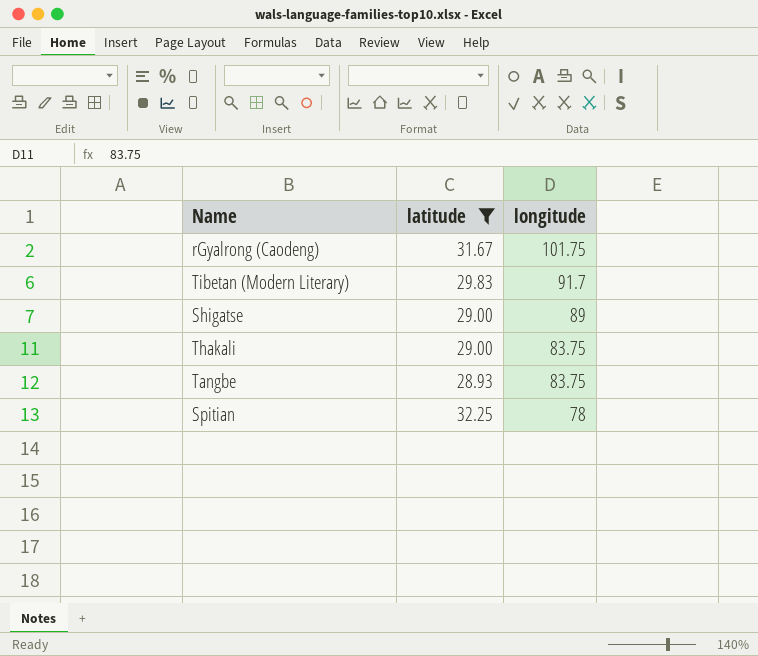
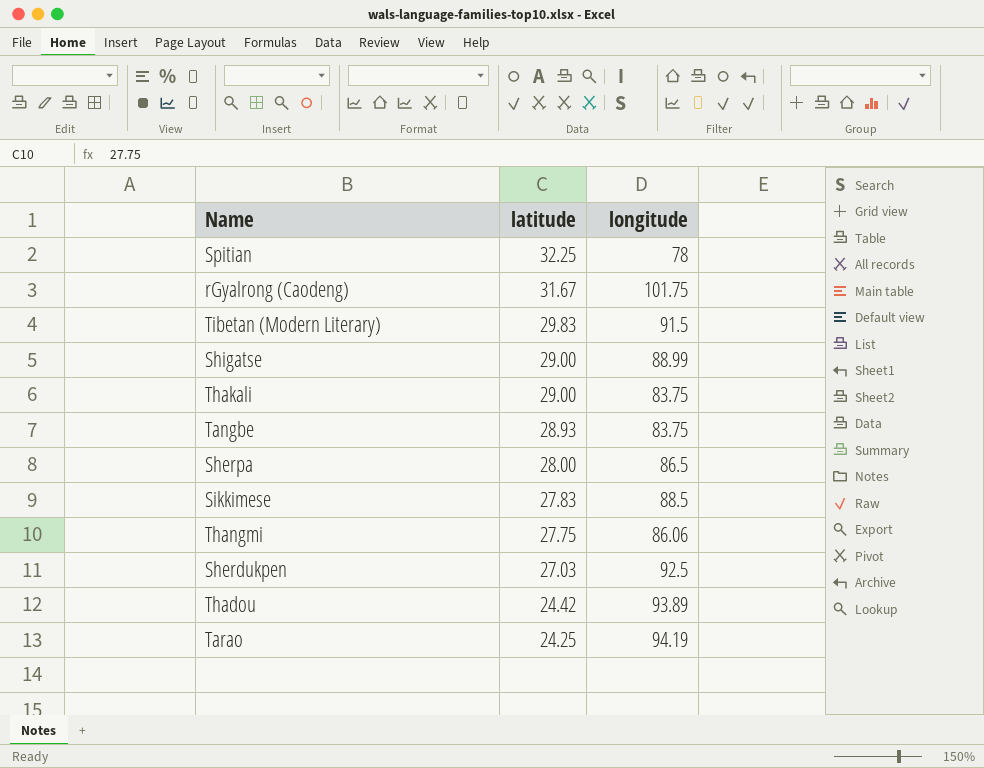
filter: latitude >= 28.93 -> none
row order: longitude descending -> latitude descending
Tibetan (Modern Literary) | longitude: 91.7 -> 91.5
Shigatse | longitude: 89 -> 88.99

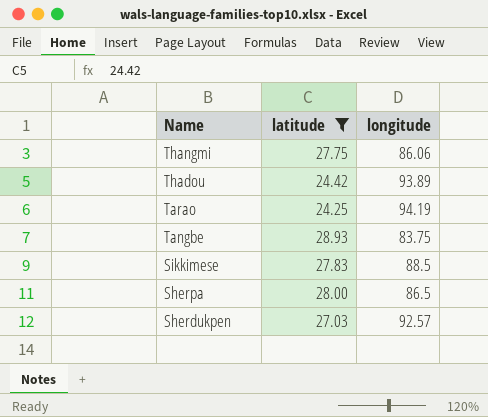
filter: none -> latitude <= 28.93
row order: latitude descending -> Name descending
Sherdukpen | longitude: 92.5 -> 92.57

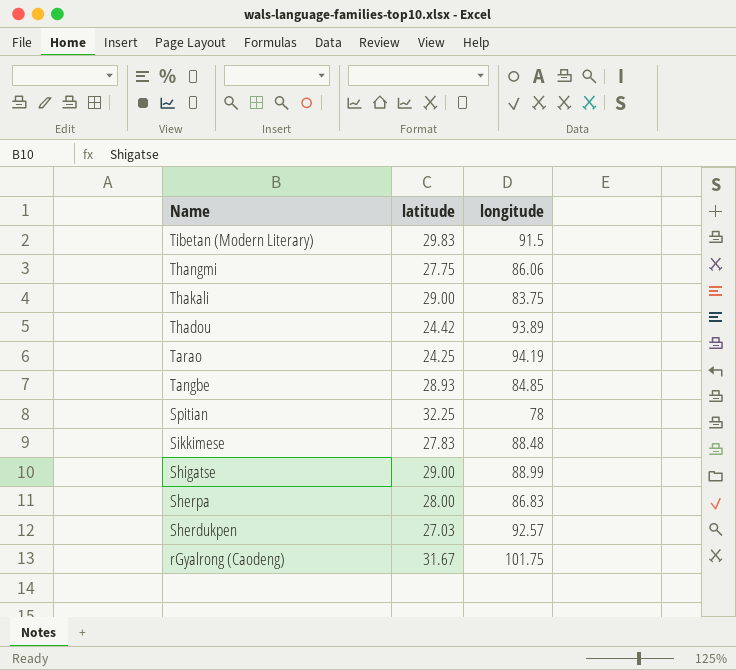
filter: latitude <= 28.93 -> none
Tangbe | longitude: 83.75 -> 84.85
Sikkimese | longitude: 88.5 -> 88.48
Sherpa | longitude: 86.5 -> 86.83

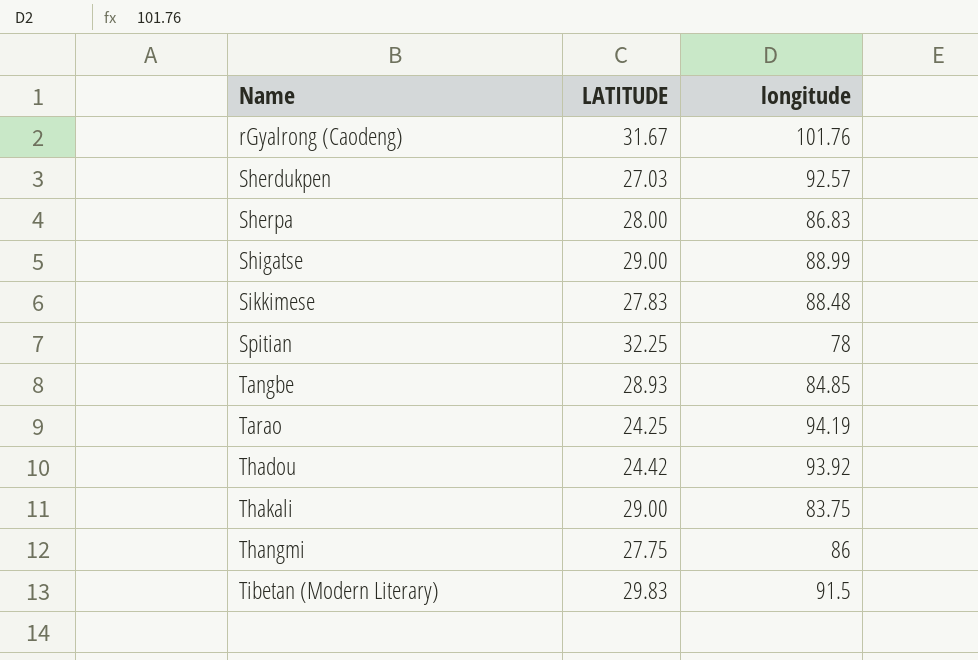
row order: Name descending -> Name ascending
column name: latitude -> LATITUDE
rGyalrong (Caodeng) | longitude: 101.75 -> 101.76
Thadou | longitude: 93.89 -> 93.92
Thangmi | longitude: 86.06 -> 86

